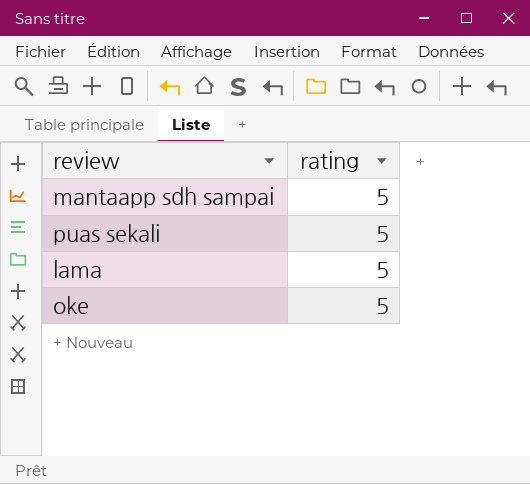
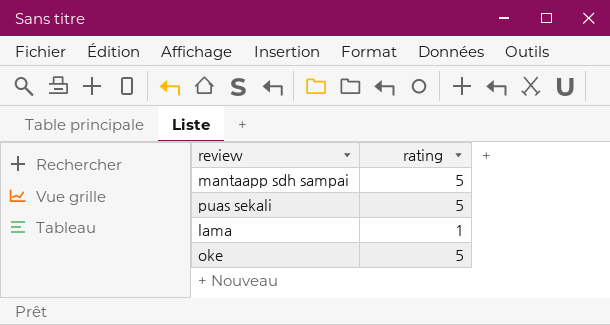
lama | rating: 5 -> 1

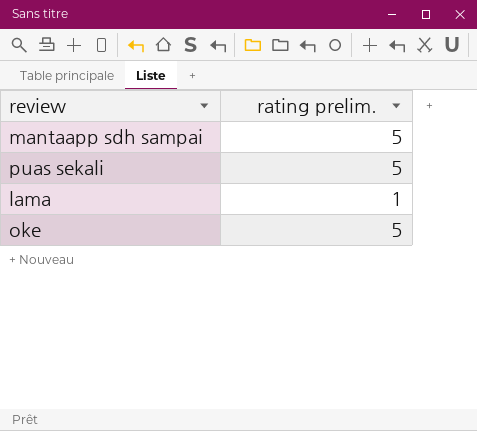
column name: rating -> rating prelim.

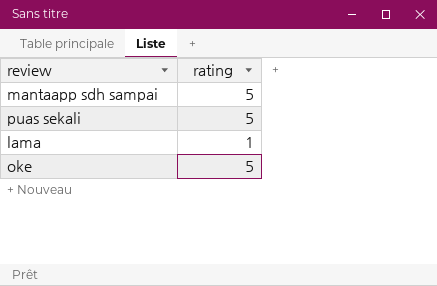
column name: rating prelim. -> rating

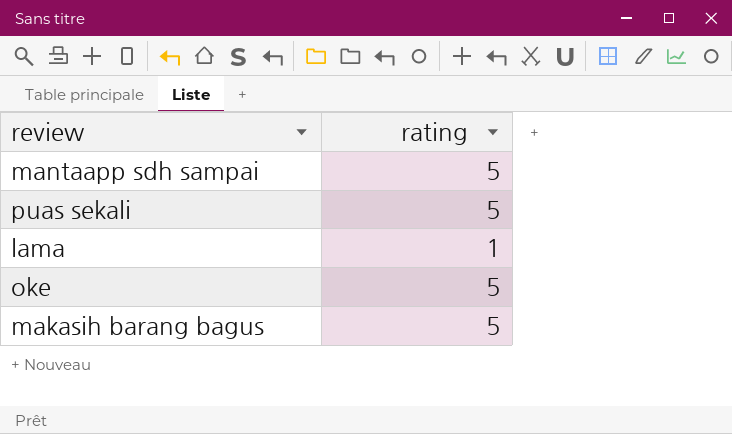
row makasih barang bagus: none -> 5

